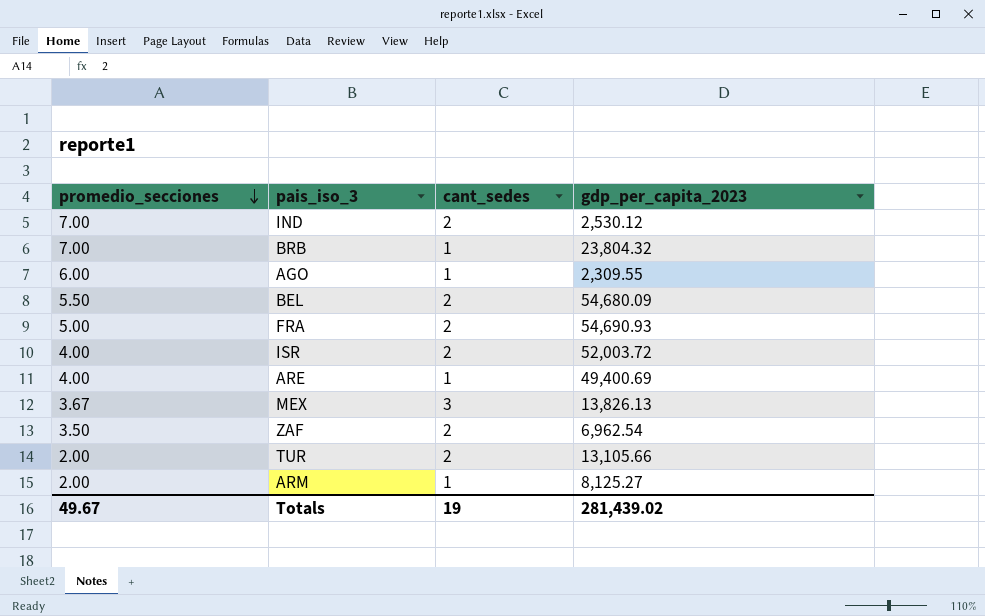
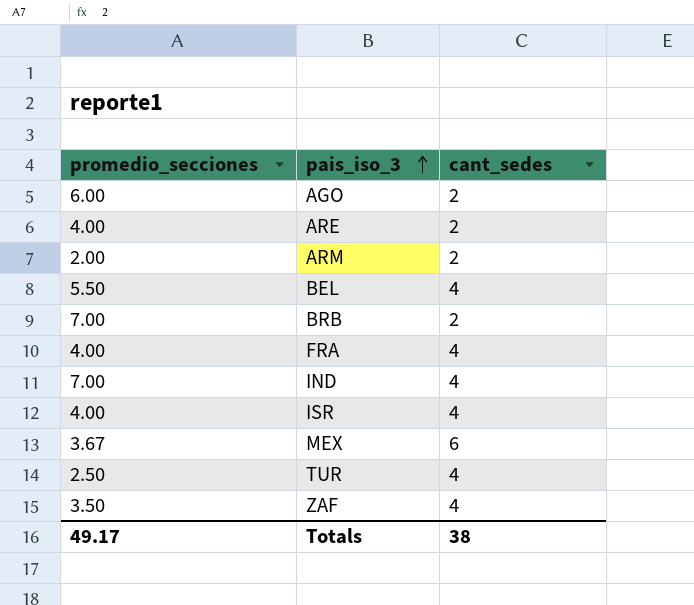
row order: promedio_secciones descending -> pais_iso_3 ascending
column gdp_per_capita_2023 | position: 4 -> none
AGO | cant_sedes: 1 -> 2
ARE | cant_sedes: 1 -> 2
ARM | cant_sedes: 1 -> 2
BEL | cant_sedes: 2 -> 4
BRB | cant_sedes: 1 -> 2
FRA | promedio_secciones: 5.00 -> 4.00
FRA | cant_sedes: 2 -> 4
IND | cant_sedes: 2 -> 4
ISR | cant_sedes: 2 -> 4
MEX | cant_sedes: 3 -> 6
TUR | promedio_secciones: 2.00 -> 2.50
TUR | cant_sedes: 2 -> 4
ZAF | cant_sedes: 2 -> 4
Totals | promedio_secciones: 49.67 -> 49.17
Totals | cant_sedes: 19 -> 38

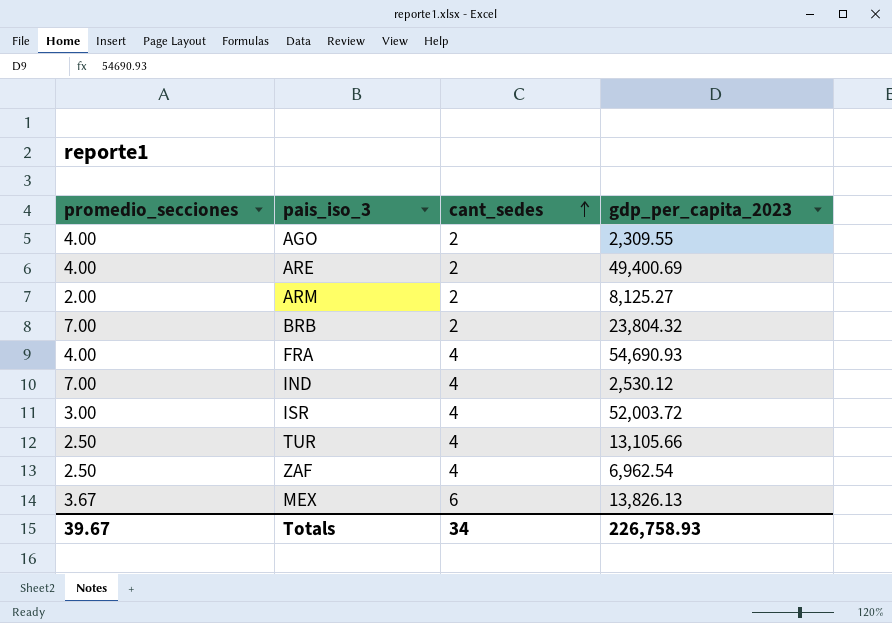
row order: pais_iso_3 ascending -> cant_sedes ascending
column gdp_per_capita_2023 | position: none -> 4
row BEL: 5.50 | 4 -> none
AGO | promedio_secciones: 6.00 -> 4.00
ISR | promedio_secciones: 4.00 -> 3.00
ZAF | promedio_secciones: 3.50 -> 2.50
Totals | promedio_secciones: 49.17 -> 39.67
Totals | cant_sedes: 38 -> 34

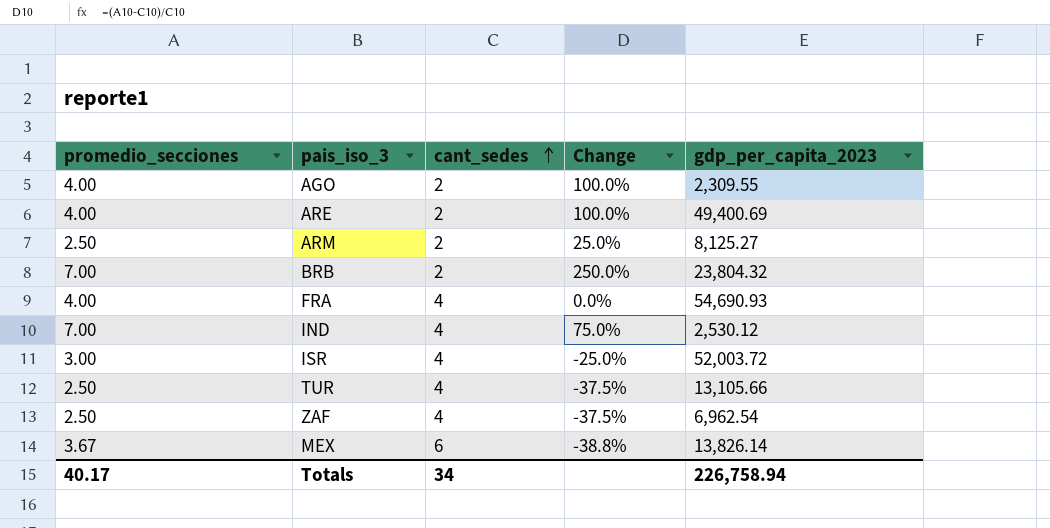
column Change | formula: none -> ([promedio_secciones] - [cant_sedes]) / [cant_sedes]
ARM | promedio_secciones: 2.00 -> 2.50
MEX | gdp_per_capita_2023: 13,826.13 -> 13,826.14
Totals | promedio_secciones: 39.67 -> 40.17
Totals | gdp_per_capita_2023: 226,758.93 -> 226,758.94

